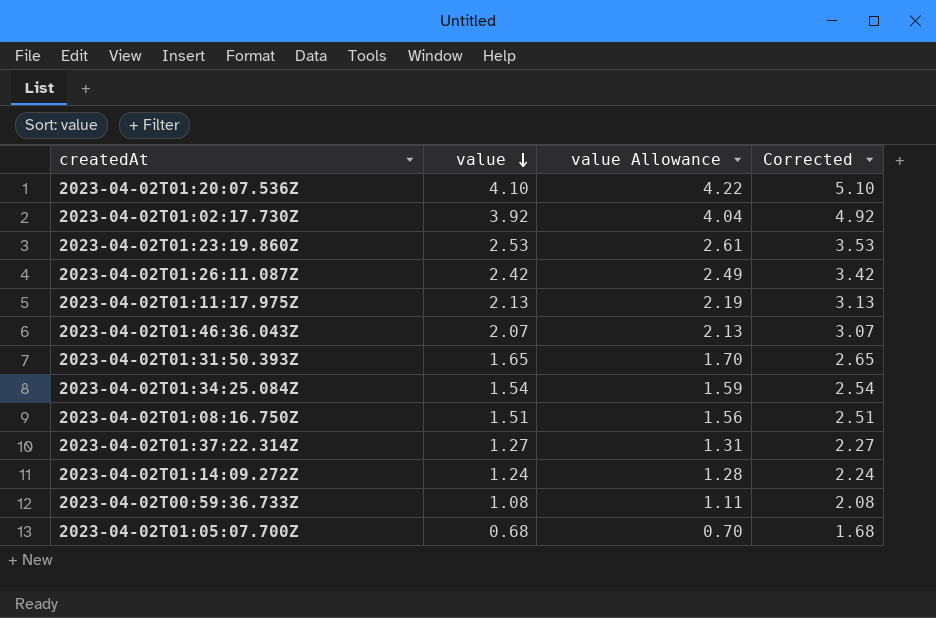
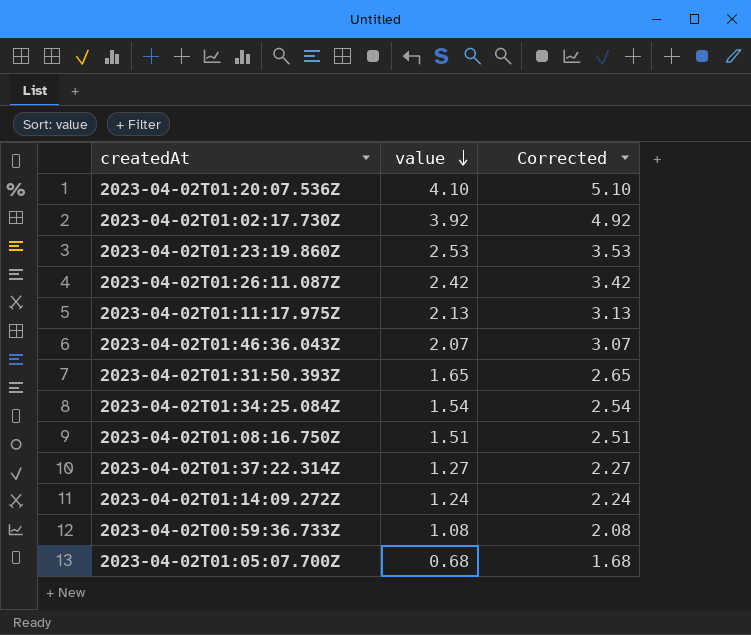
column value Allowance | formula: [value] * 1.03 -> none

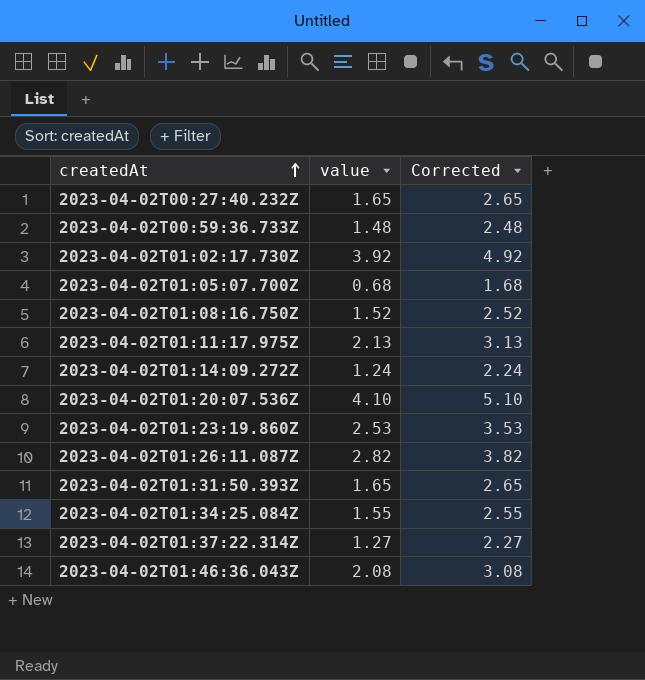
row order: value descending -> createdAt ascending
row 2023-04-02T00:27:40.232Z: none -> 1.65 | 2.65
2023-04-02T00:59:36.733Z | value: 1.08 -> 1.48
2023-04-02T00:59:36.733Z | Corrected: 2.08 -> 2.48
2023-04-02T01:08:16.750Z | value: 1.51 -> 1.52
2023-04-02T01:08:16.750Z | Corrected: 2.51 -> 2.52
2023-04-02T01:26:11.087Z | value: 2.42 -> 2.82
2023-04-02T01:26:11.087Z | Corrected: 3.42 -> 3.82
2023-04-02T01:34:25.084Z | value: 1.54 -> 1.55
2023-04-02T01:34:25.084Z | Corrected: 2.54 -> 2.55
2023-04-02T01:46:36.043Z | value: 2.07 -> 2.08
2023-04-02T01:46:36.043Z | Corrected: 3.07 -> 3.08

